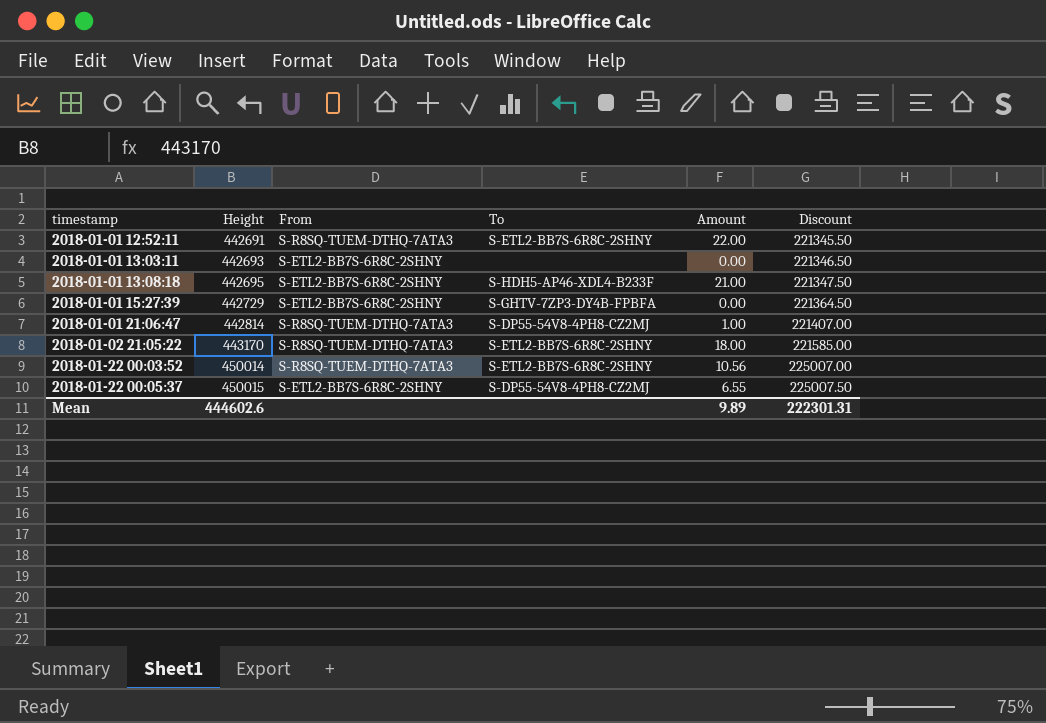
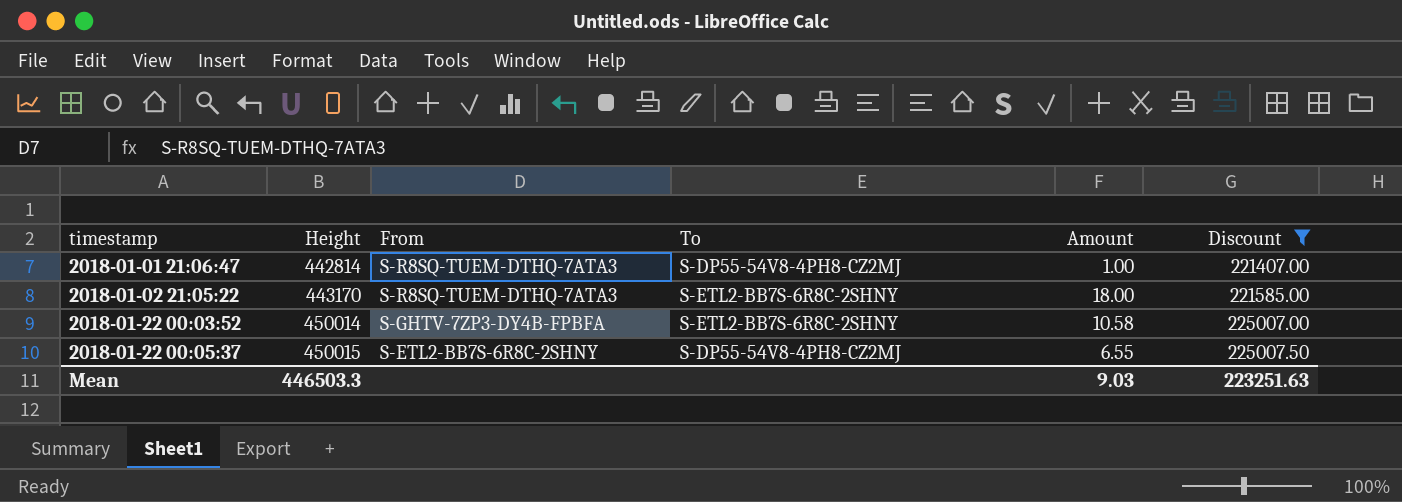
filter: none -> Discount >= 221407.00
2018-01-22 00:03:52 | From: S-R8SQ-TUEM-DTHQ-7ATA3 -> S-GHTV-7ZP3-DY4B-FPBFA
2018-01-22 00:03:52 | Amount: 10.56 -> 10.58
Mean | Height: 444602.6 -> 446503.3
Mean | Amount: 9.89 -> 9.03
Mean | Discount: 222301.31 -> 223251.63

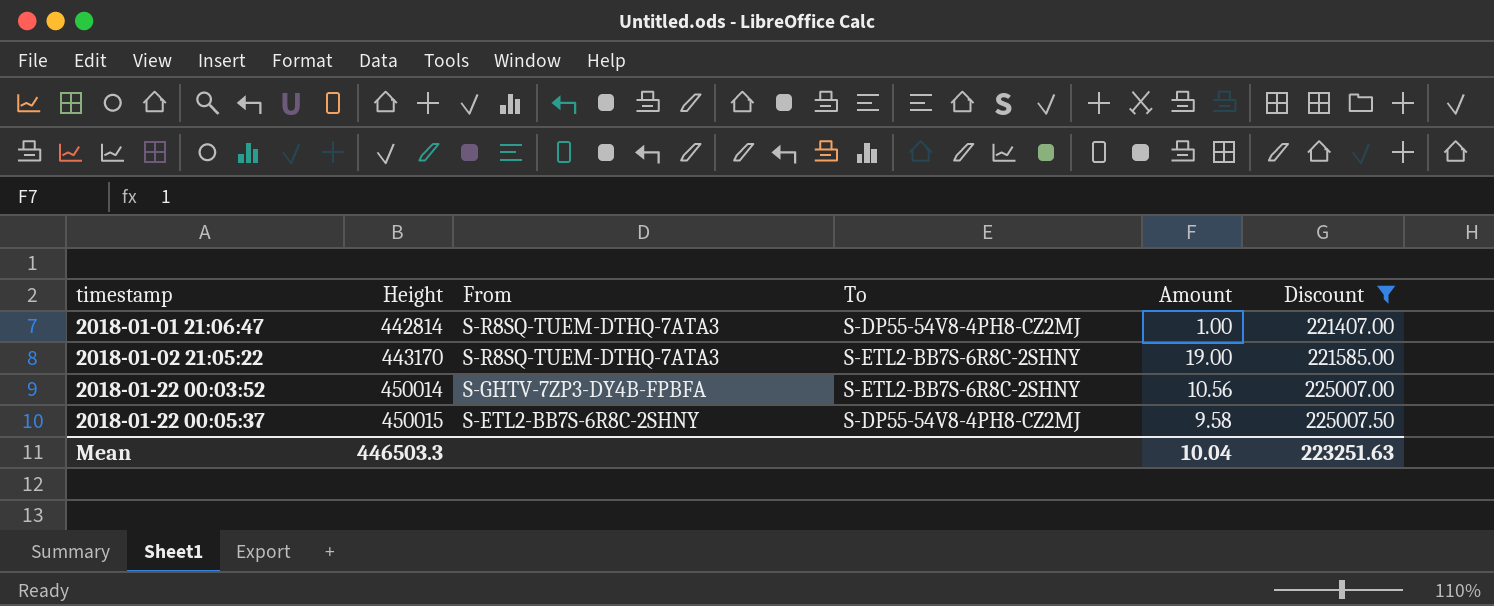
2018-01-02 21:05:22 | Amount: 18.00 -> 19.00
2018-01-22 00:03:52 | Amount: 10.58 -> 10.56
2018-01-22 00:05:37 | Amount: 6.55 -> 9.58
Mean | Amount: 9.03 -> 10.04

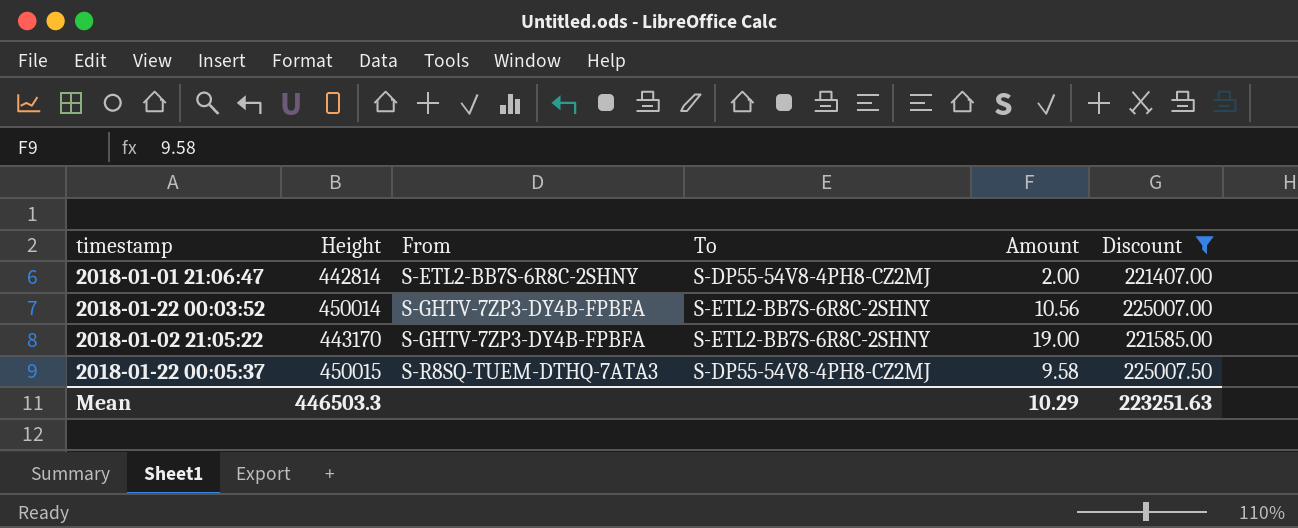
row order: timestamp ascending -> From ascending
2018-01-01 21:06:47 | From: S-R8SQ-TUEM-DTHQ-7ATA3 -> S-ETL2-BB7S-6R8C-2SHNY
2018-01-01 21:06:47 | Amount: 1.00 -> 2.00
2018-01-02 21:05:22 | From: S-R8SQ-TUEM-DTHQ-7ATA3 -> S-GHTV-7ZP3-DY4B-FPBFA
2018-01-22 00:05:37 | From: S-ETL2-BB7S-6R8C-2SHNY -> S-R8SQ-TUEM-DTHQ-7ATA3
Mean | Amount: 10.04 -> 10.29

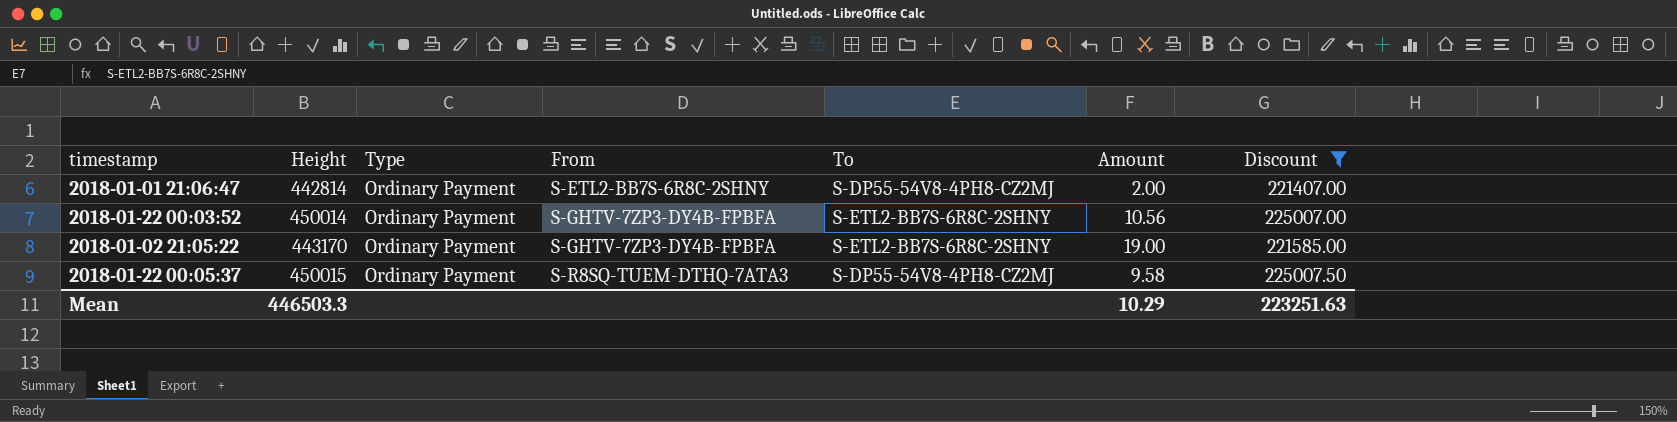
column Type | position: none -> 3

